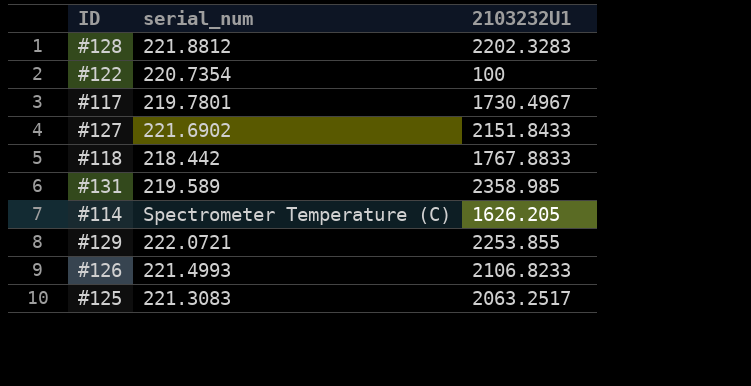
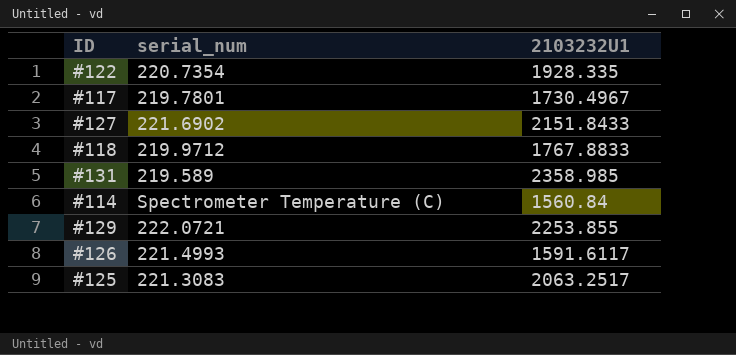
row #128: 221.8812 | 2202.3283 -> none
#122 | 2103232U1: 100 -> 1928.335
#118 | serial_num: 218.442 -> 219.9712
#114 | 2103232U1: 1626.205 -> 1560.84
#126 | 2103232U1: 2106.8233 -> 1591.6117

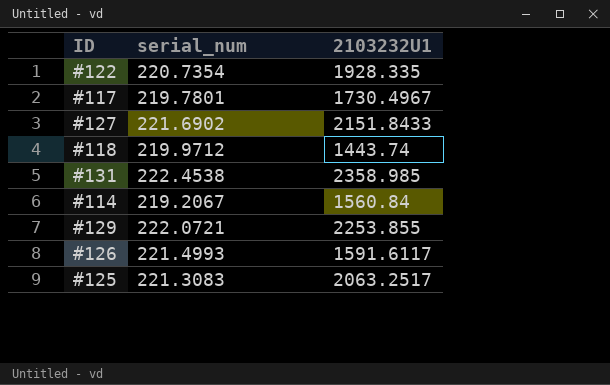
#118 | 2103232U1: 1767.8833 -> 1443.74
#131 | serial_num: 219.589 -> 222.4538
#114 | serial_num: Spectrometer Temperature (C) -> 219.2067

